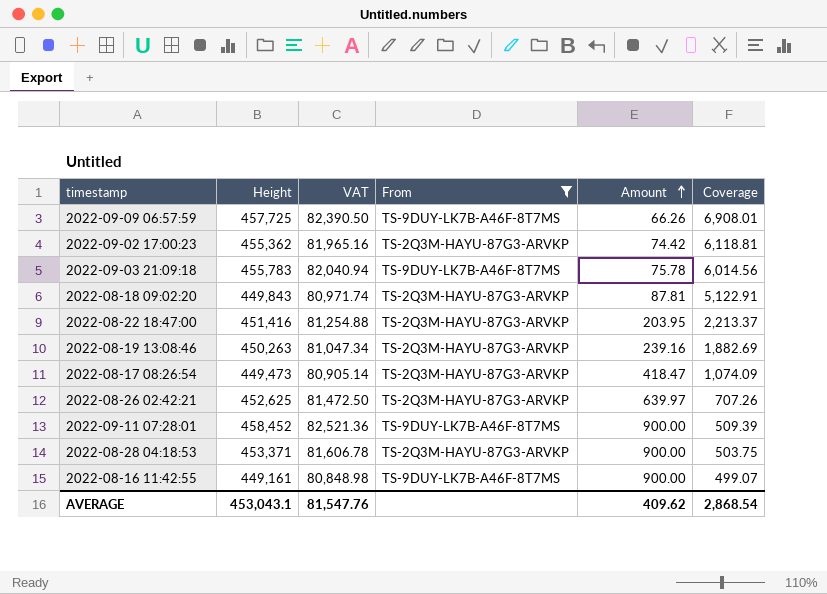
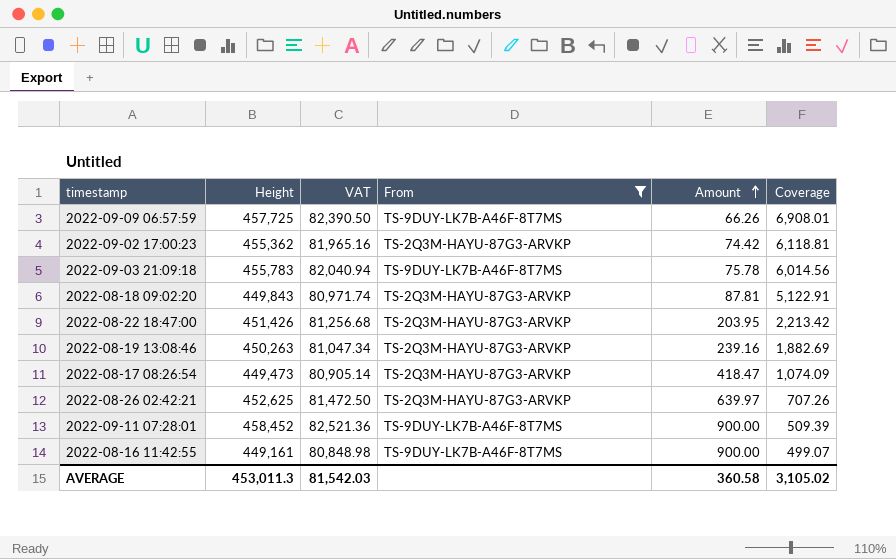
row 2022-08-28 04:18:53: 453,371 | 81,606.78 | TS-2Q3M-HAYU-87G3-ARVKP | 900.00 | 503.75 -> none
2022-08-22 18:47:00 | Height: 451,416 -> 451,426
2022-08-22 18:47:00 | VAT: 81,254.88 -> 81,256.68
2022-08-22 18:47:00 | Coverage: 2,213.37 -> 2,213.42
AVERAGE | Height: 453,043.1 -> 453,011.3
AVERAGE | VAT: 81,547.76 -> 81,542.03
AVERAGE | Amount: 409.62 -> 360.58
AVERAGE | Coverage: 2,868.54 -> 3,105.02

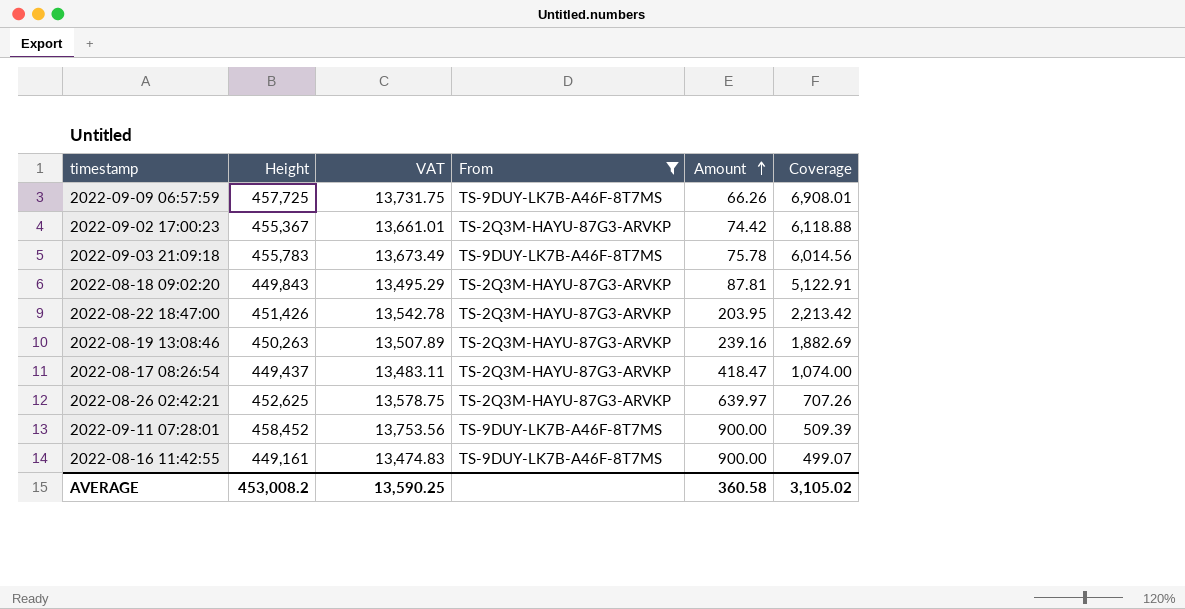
column VAT | formula: [Height] * 0.18 -> [Height] * 0.03
2022-09-02 17:00:23 | Height: 455,362 -> 455,367
2022-09-02 17:00:23 | Coverage: 6,118.81 -> 6,118.88
2022-08-17 08:26:54 | Height: 449,473 -> 449,437
2022-08-17 08:26:54 | Coverage: 1,074.09 -> 1,074.00
AVERAGE | Height: 453,011.3 -> 453,008.2
AVERAGE | VAT: 81,542.03 -> 13,590.25

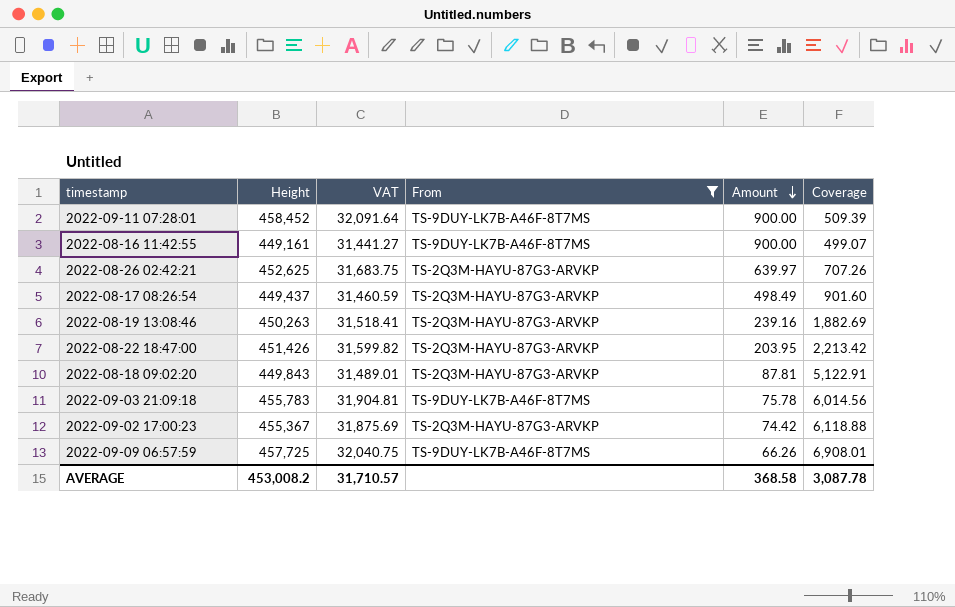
row order: Amount ascending -> Amount descending
column VAT | formula: [Height] * 0.03 -> [Height] * 0.07
2022-08-17 08:26:54 | Amount: 418.47 -> 498.49
2022-08-17 08:26:54 | Coverage: 1,074.00 -> 901.60
AVERAGE | VAT: 13,590.25 -> 31,710.57
AVERAGE | Amount: 360.58 -> 368.58
AVERAGE | Coverage: 3,105.02 -> 3,087.78

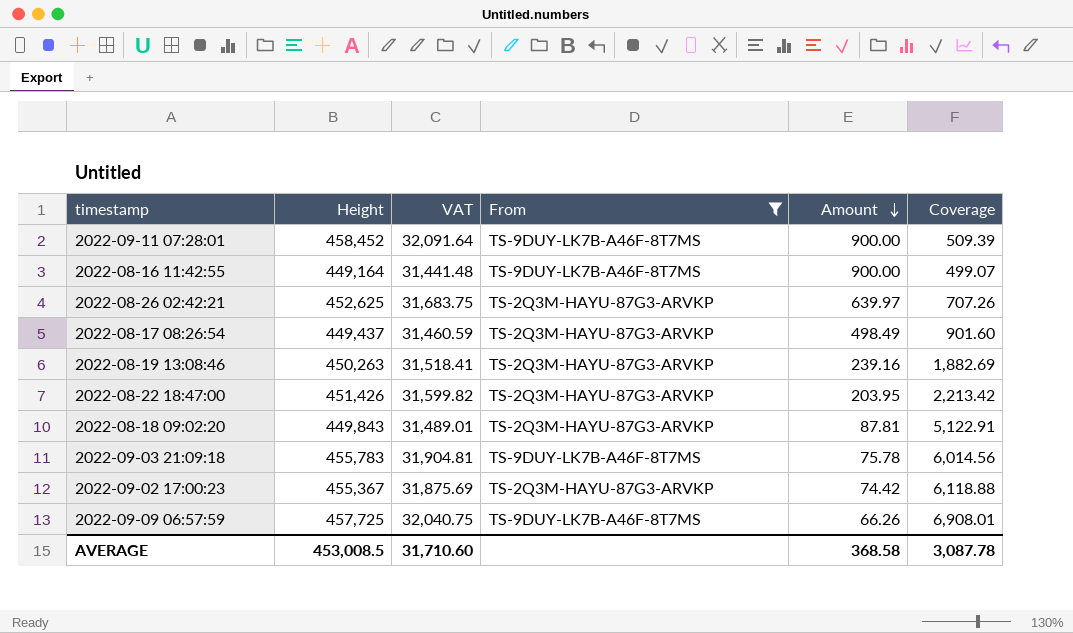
2022-08-16 11:42:55 | Height: 449,161 -> 449,164
2022-08-16 11:42:55 | VAT: 31,441.27 -> 31,441.48
AVERAGE | Height: 453,008.2 -> 453,008.5
AVERAGE | VAT: 31,710.57 -> 31,710.60

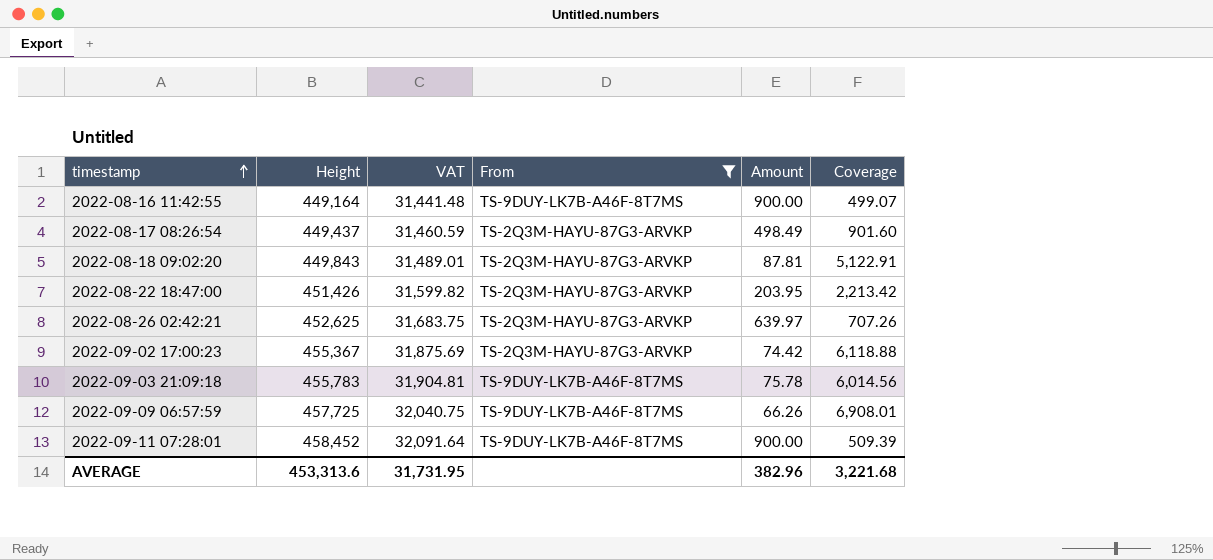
row order: Amount descending -> timestamp ascending
row 2022-08-19 13:08:46: 450,263 | 31,518.41 | TS-2Q3M-HAYU-87G3-ARVKP | 239.16 | 1,882.69 -> none
AVERAGE | Height: 453,008.5 -> 453,313.6
AVERAGE | VAT: 31,710.60 -> 31,731.95
AVERAGE | Amount: 368.58 -> 382.96
AVERAGE | Coverage: 3,087.78 -> 3,221.68

